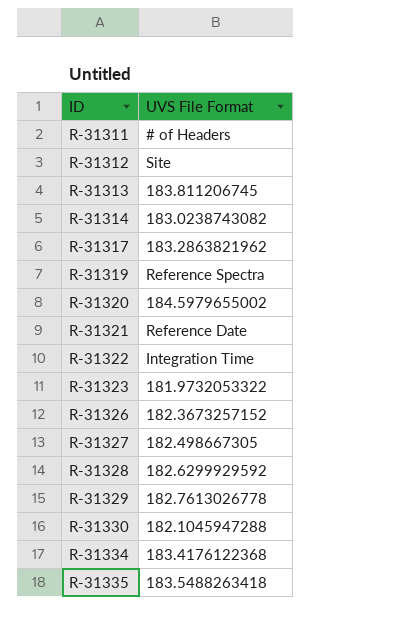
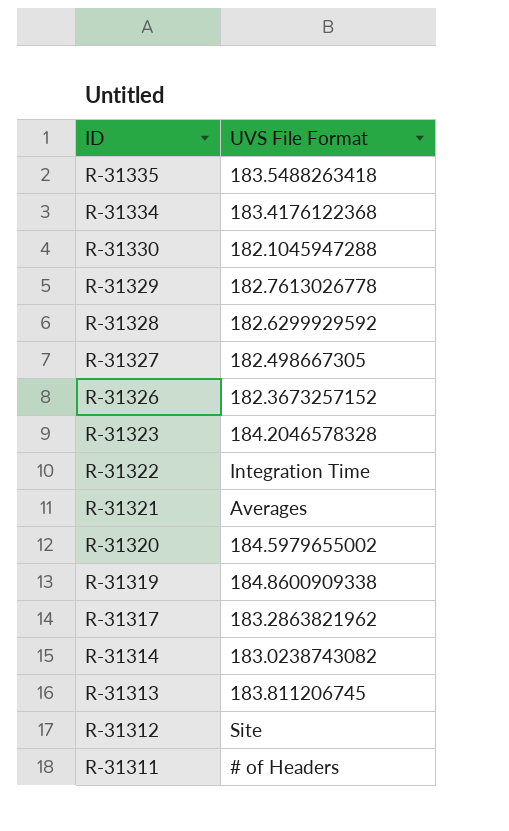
row order: ID ascending -> ID descending
R-31323 | UVS File Format: 181.9732053322 -> 184.2046578328
R-31321 | UVS File Format: Reference Date -> Averages
R-31319 | UVS File Format: Reference Spectra -> 184.8600909338

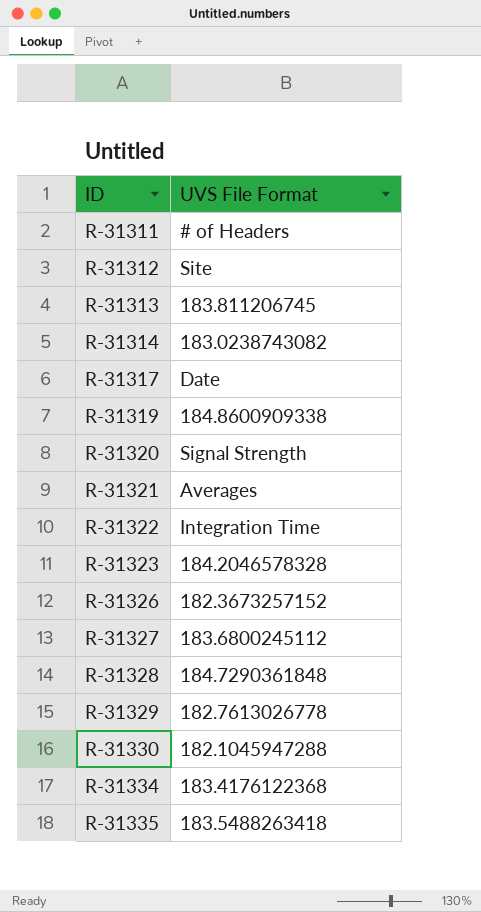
row order: ID descending -> ID ascending
R-31317 | UVS File Format: 183.2863821962 -> Date
R-31320 | UVS File Format: 184.5979655002 -> Signal Strength
R-31327 | UVS File Format: 182.498667305 -> 183.6800245112
R-31328 | UVS File Format: 182.6299929592 -> 184.7290361848

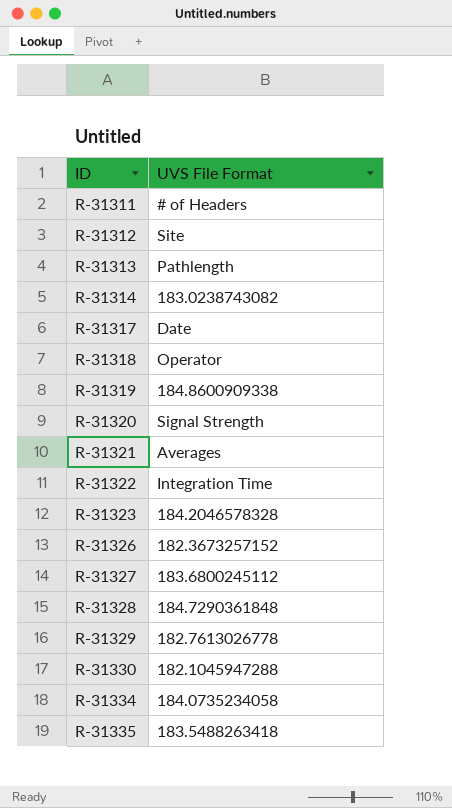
R-31313 | UVS File Format: 183.811206745 -> Pathlength
row R-31318: none -> Operator
R-31334 | UVS File Format: 183.4176122368 -> 184.0735234058

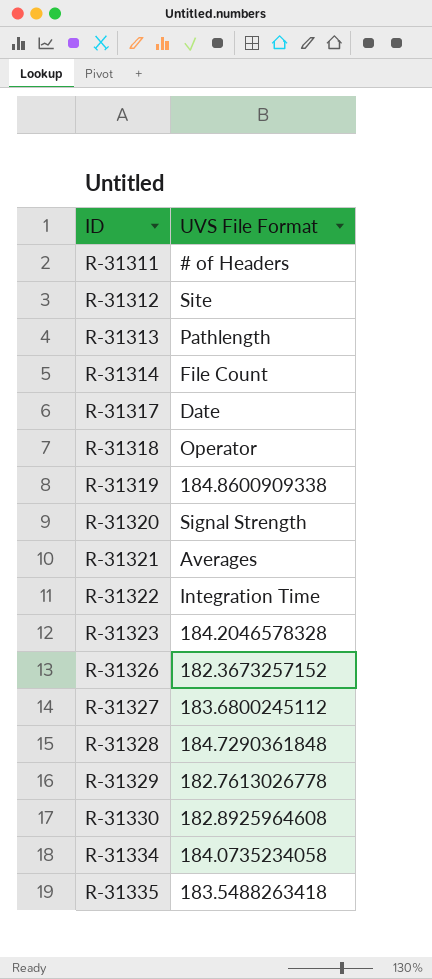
R-31314 | UVS File Format: 183.0238743082 -> File Count
R-31330 | UVS File Format: 182.1045947288 -> 182.8925964608

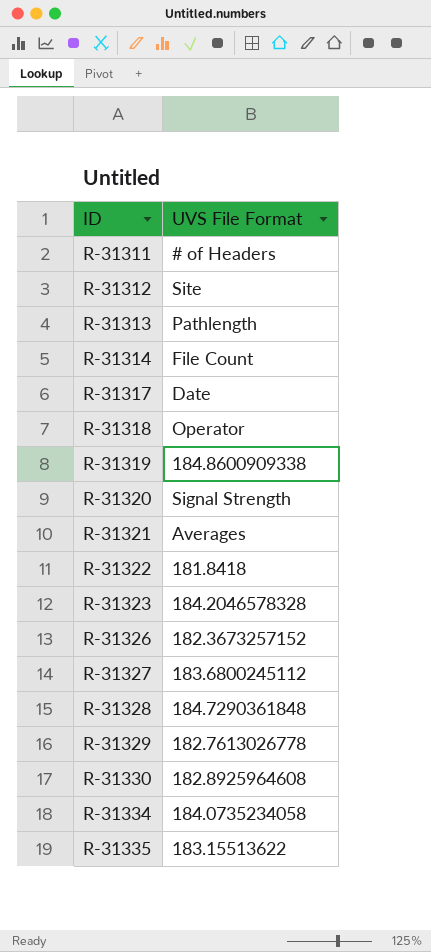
R-31322 | UVS File Format: Integration Time -> 181.8418
R-31335 | UVS File Format: 183.5488263418 -> 183.15513622

